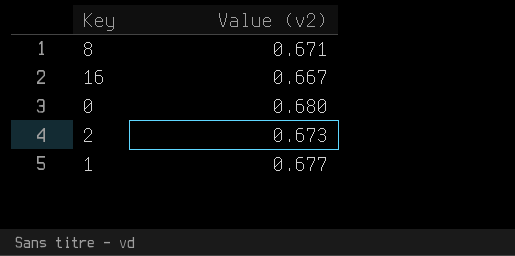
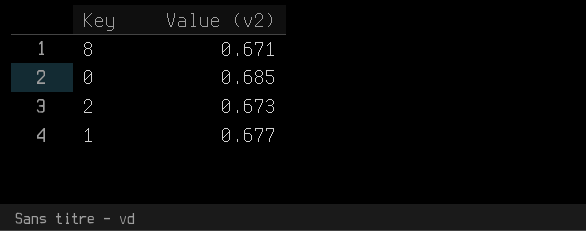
row 16: 0.667 -> none
0 | Value (v2): 0.680 -> 0.685

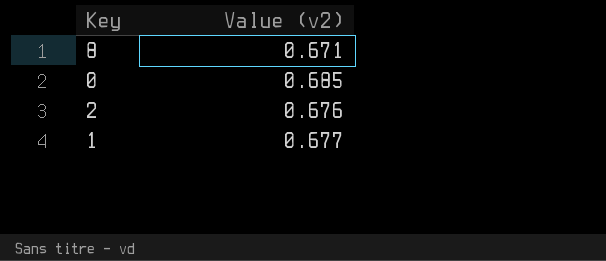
2 | Value (v2): 0.673 -> 0.676

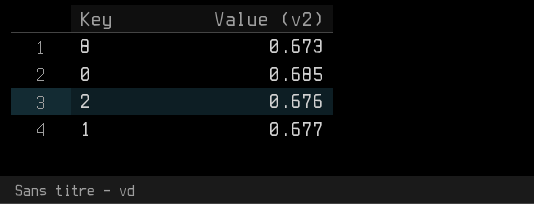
8 | Value (v2): 0.671 -> 0.673

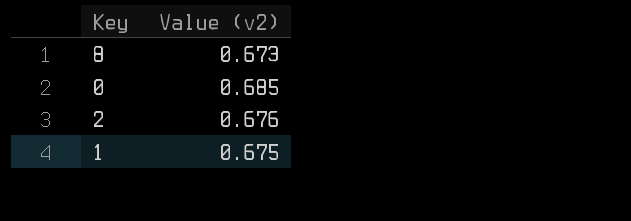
1 | Value (v2): 0.677 -> 0.675

